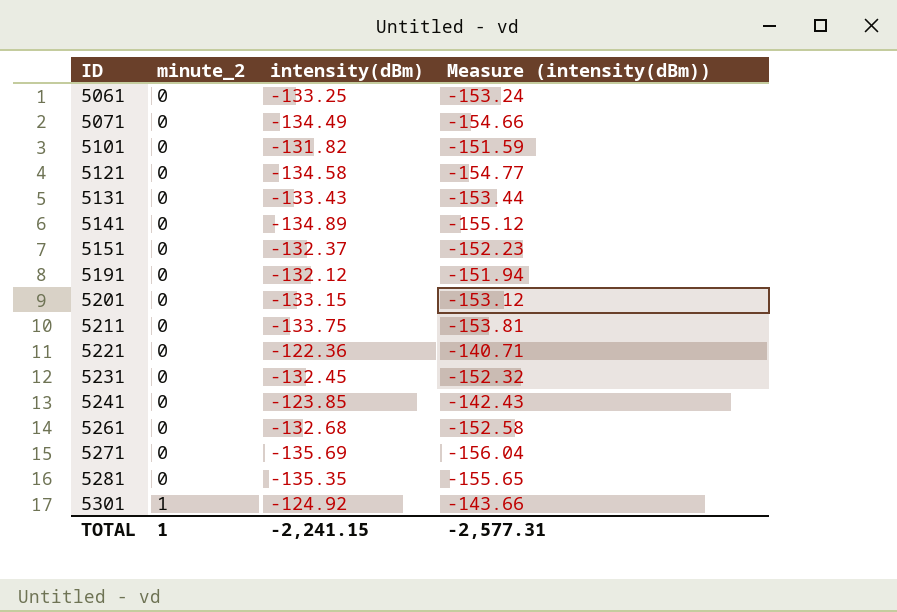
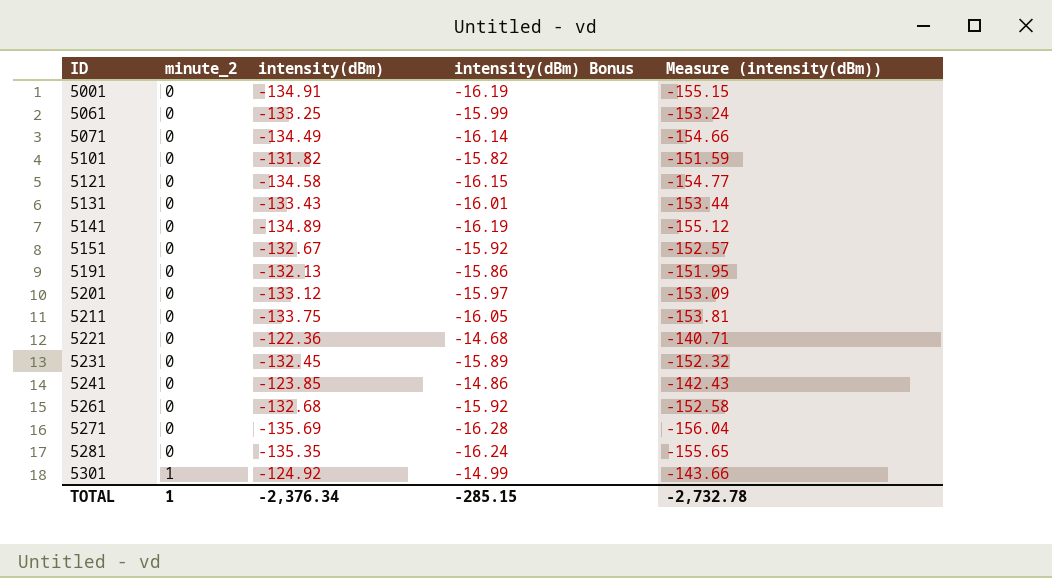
column intensity(dBm) Bonus | formula: none -> [intensity(dBm)] * 0.12
row 5001: none -> 0 | -134.91 | -16.19 | -155.15
5151 | intensity(dBm): -132.37 -> -132.67
5151 | Measure (intensity(dBm)): -152.23 -> -152.57
5191 | intensity(dBm): -132.12 -> -132.13
5191 | Measure (intensity(dBm)): -151.94 -> -151.95
5201 | intensity(dBm): -133.15 -> -133.12
5201 | Measure (intensity(dBm)): -153.12 -> -153.09
TOTAL | intensity(dBm): -2,241.15 -> -2,376.34
TOTAL | Measure (intensity(dBm)): -2,577.31 -> -2,732.78

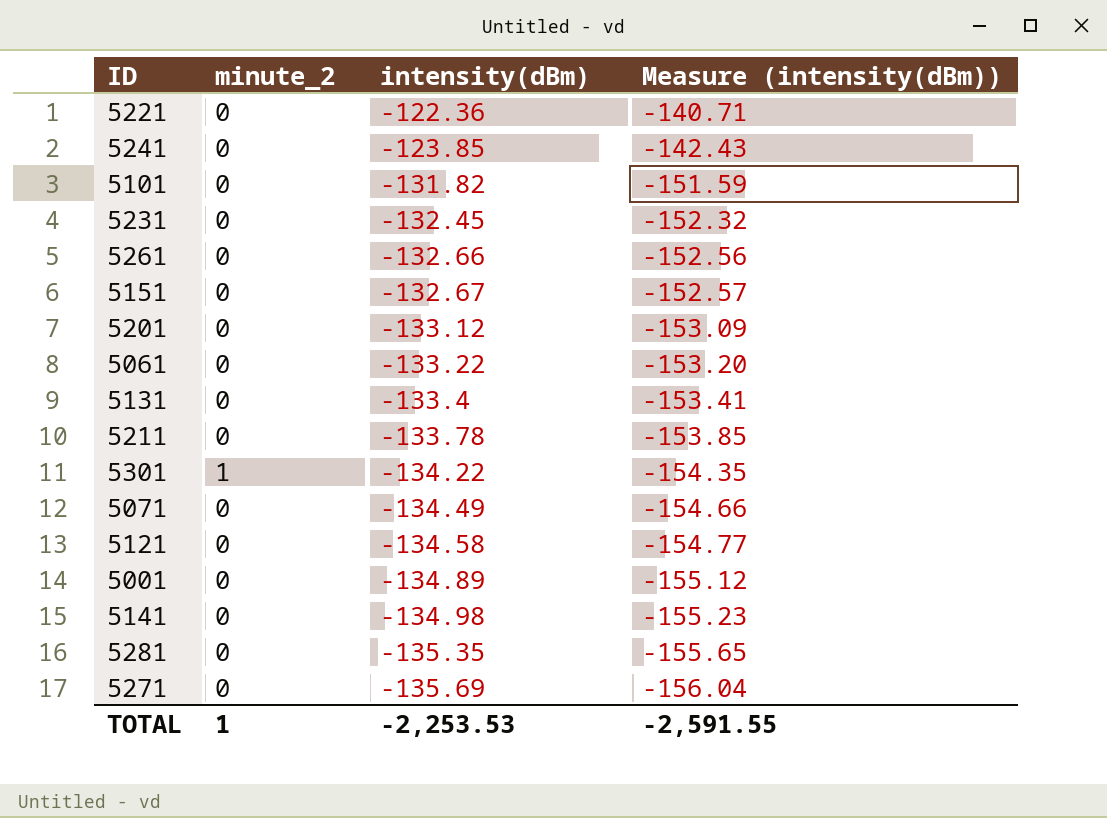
row order: ID ascending -> intensity(dBm) descending
column intensity(dBm) Bonus | formula: [intensity(dBm)] * 0.12 -> none
row 5191: 0 | -132.13 | -15.86 | -151.95 -> none
5261 | intensity(dBm): -132.68 -> -132.66
5261 | Measure (intensity(dBm)): -152.58 -> -152.56
5061 | intensity(dBm): -133.25 -> -133.22
5061 | Measure (intensity(dBm)): -153.24 -> -153.20
5131 | intensity(dBm): -133.43 -> -133.4
5131 | Measure (intensity(dBm)): -153.44 -> -153.41
5211 | intensity(dBm): -133.75 -> -133.78
5211 | Measure (intensity(dBm)): -153.81 -> -153.85
5301 | intensity(dBm): -124.92 -> -134.22
5301 | Measure (intensity(dBm)): -143.66 -> -154.35
5001 | intensity(dBm): -134.91 -> -134.89
5001 | Measure (intensity(dBm)): -155.15 -> -155.12
5141 | intensity(dBm): -134.89 -> -134.98
5141 | Measure (intensity(dBm)): -155.12 -> -155.23
TOTAL | intensity(dBm): -2,376.34 -> -2,253.53
TOTAL | Measure (intensity(dBm)): -2,732.78 -> -2,591.55

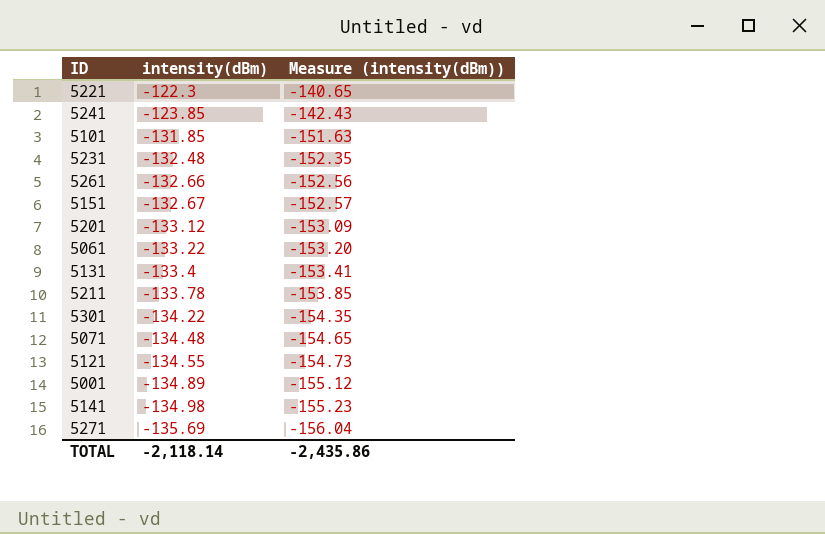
column minute_2 | position: 2 -> none
row 5281: 0 | -135.35 | -155.65 -> none
5221 | intensity(dBm): -122.36 -> -122.3
5221 | Measure (intensity(dBm)): -140.71 -> -140.65
5101 | intensity(dBm): -131.82 -> -131.85
5101 | Measure (intensity(dBm)): -151.59 -> -151.63
5231 | intensity(dBm): -132.45 -> -132.48
5231 | Measure (intensity(dBm)): -152.32 -> -152.35
5071 | intensity(dBm): -134.49 -> -134.48
5071 | Measure (intensity(dBm)): -154.66 -> -154.65
5121 | intensity(dBm): -134.58 -> -134.55
5121 | Measure (intensity(dBm)): -154.77 -> -154.73
TOTAL | intensity(dBm): -2,253.53 -> -2,118.14
TOTAL | Measure (intensity(dBm)): -2,591.55 -> -2,435.86

